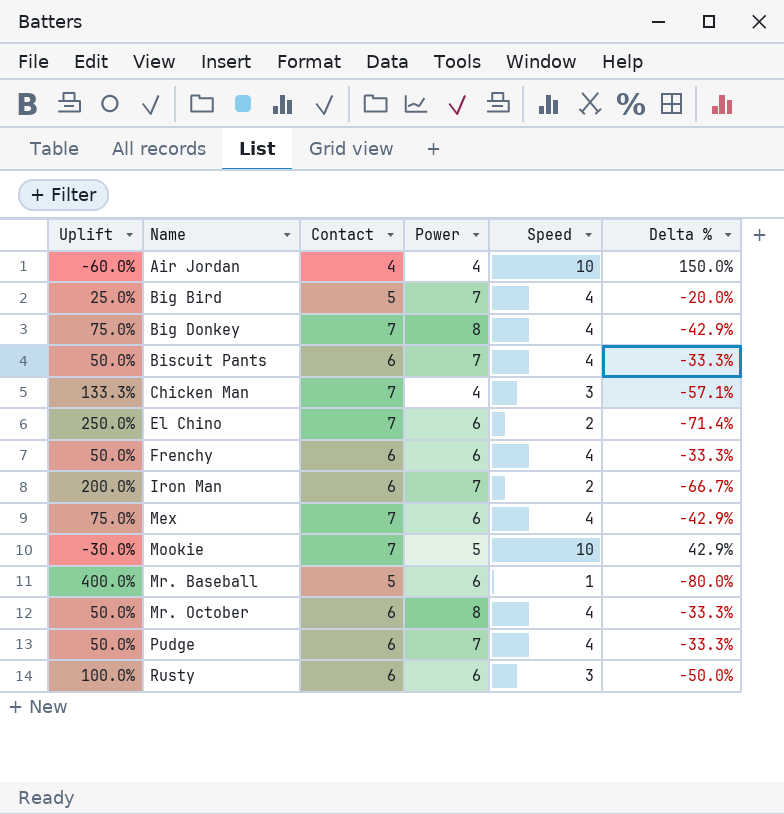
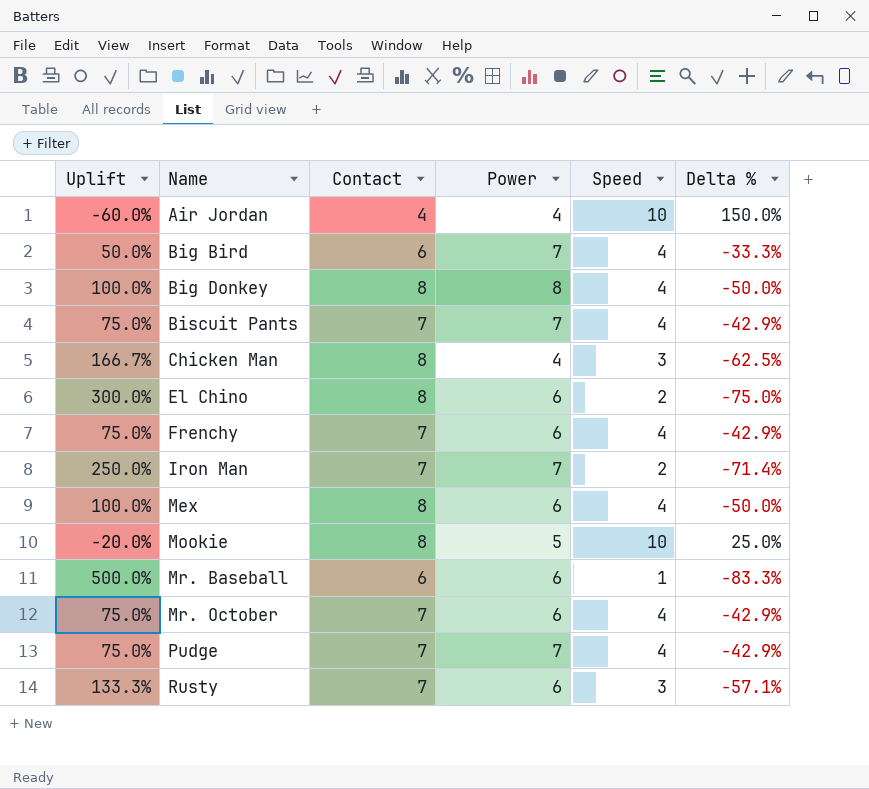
Big Bird | Uplift: 25.0% -> 50.0%
Big Bird | Contact: 5 -> 6
Big Bird | Delta %: -20.0% -> -33.3%
Big Donkey | Uplift: 75.0% -> 100.0%
Big Donkey | Contact: 7 -> 8
Big Donkey | Delta %: -42.9% -> -50.0%
Biscuit Pants | Uplift: 50.0% -> 75.0%
Biscuit Pants | Contact: 6 -> 7
Biscuit Pants | Delta %: -33.3% -> -42.9%
Chicken Man | Uplift: 133.3% -> 166.7%
Chicken Man | Contact: 7 -> 8
Chicken Man | Delta %: -57.1% -> -62.5%
El Chino | Uplift: 250.0% -> 300.0%
El Chino | Contact: 7 -> 8
El Chino | Delta %: -71.4% -> -75.0%
Frenchy | Uplift: 50.0% -> 75.0%
Frenchy | Contact: 6 -> 7
Frenchy | Delta %: -33.3% -> -42.9%
Iron Man | Uplift: 200.0% -> 250.0%
Iron Man | Contact: 6 -> 7
Iron Man | Delta %: -66.7% -> -71.4%
Mex | Uplift: 75.0% -> 100.0%
Mex | Contact: 7 -> 8
Mex | Delta %: -42.9% -> -50.0%
Mookie | Uplift: -30.0% -> -20.0%
Mookie | Contact: 7 -> 8
Mookie | Delta %: 42.9% -> 25.0%
Mr. Baseball | Uplift: 400.0% -> 500.0%
Mr. Baseball | Contact: 5 -> 6
Mr. Baseball | Delta %: -80.0% -> -83.3%
Mr. October | Uplift: 50.0% -> 75.0%
Mr. October | Contact: 6 -> 7
Mr. October | Power: 8 -> 6
Mr. October | Delta %: -33.3% -> -42.9%
Pudge | Uplift: 50.0% -> 75.0%
Pudge | Contact: 6 -> 7
Pudge | Delta %: -33.3% -> -42.9%
Rusty | Uplift: 100.0% -> 133.3%
Rusty | Contact: 6 -> 7
Rusty | Delta %: -50.0% -> -57.1%

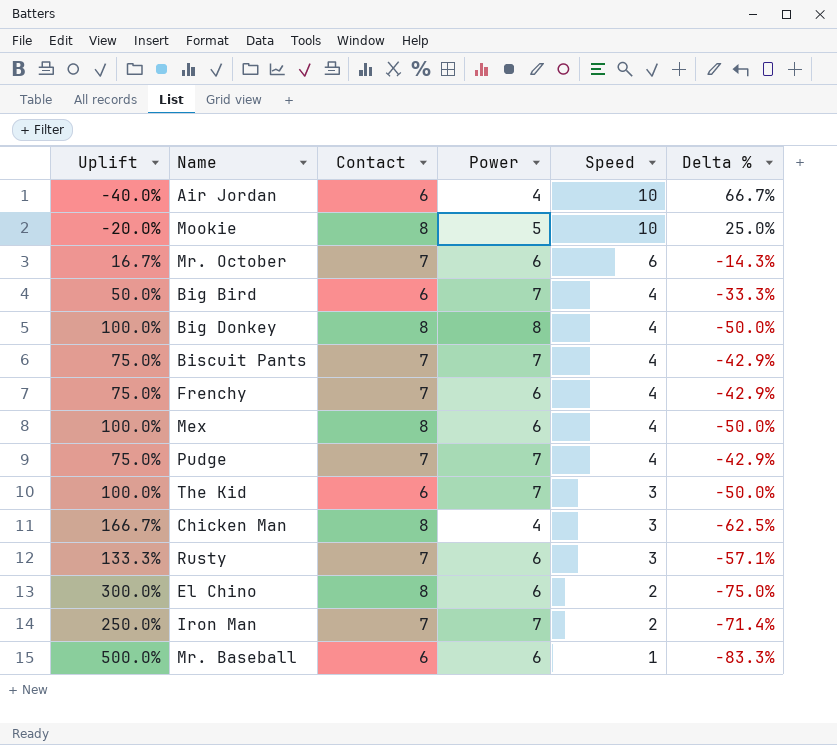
row order: Name ascending -> Speed descending
Air Jordan | Uplift: -60.0% -> -40.0%
Air Jordan | Contact: 4 -> 6
Air Jordan | Delta %: 150.0% -> 66.7%
Mr. October | Uplift: 75.0% -> 16.7%
Mr. October | Speed: 4 -> 6
Mr. October | Delta %: -42.9% -> -14.3%
row The Kid: none -> 100.0% | 6 | 7 | 3 | -50.0%

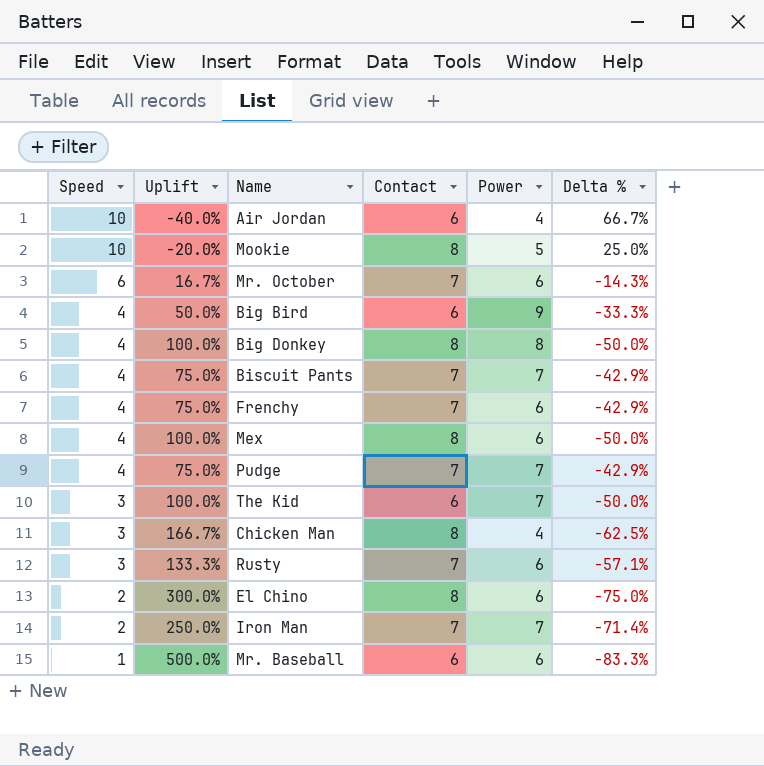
column Speed | position: 5 -> 1
Big Bird | Power: 7 -> 9

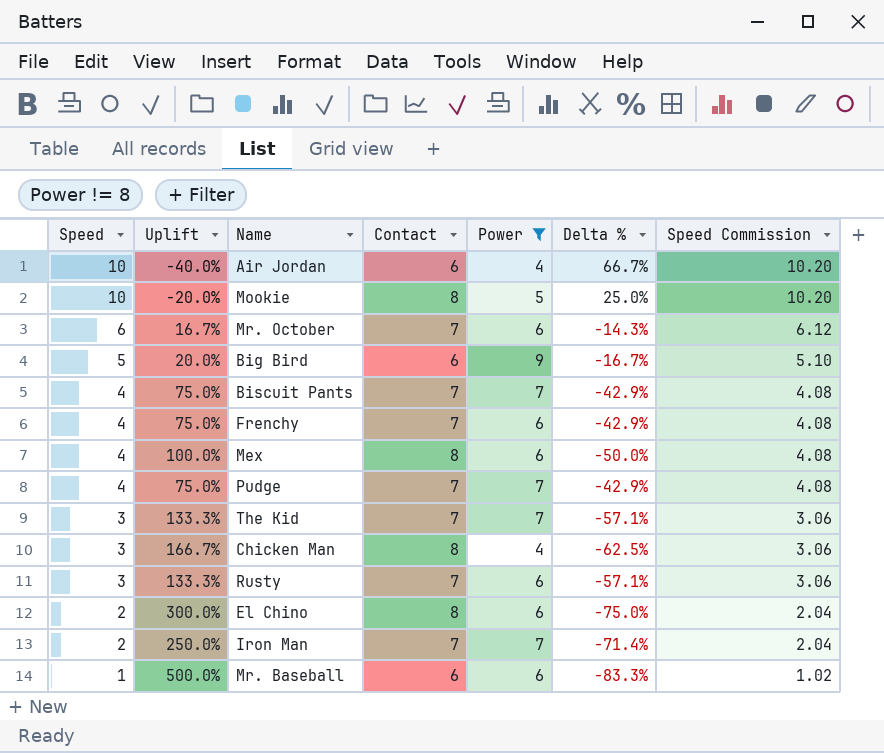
filter: none -> Power != 8
column Speed Commission | formula: none -> [Speed] * 1.02
Big Bird | Speed: 4 -> 5
Big Bird | Uplift: 50.0% -> 20.0%
Big Bird | Delta %: -33.3% -> -16.7%
The Kid | Uplift: 100.0% -> 133.3%
The Kid | Contact: 6 -> 7
The Kid | Delta %: -50.0% -> -57.1%

